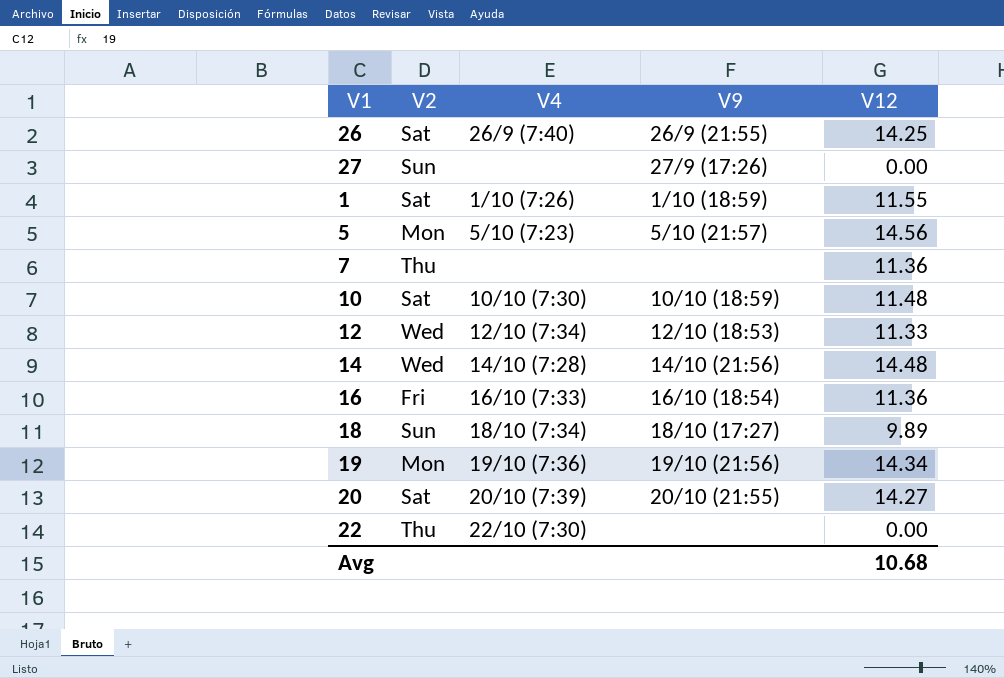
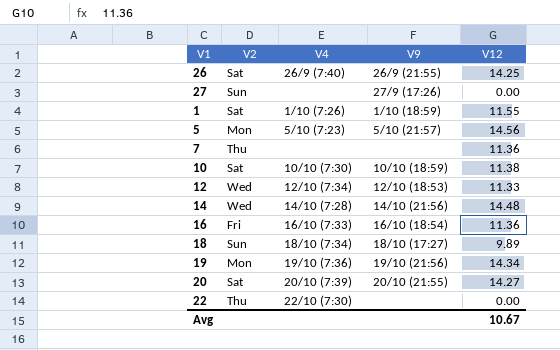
10 | V12: 11.48 -> 11.38
Avg | V12: 10.68 -> 10.67

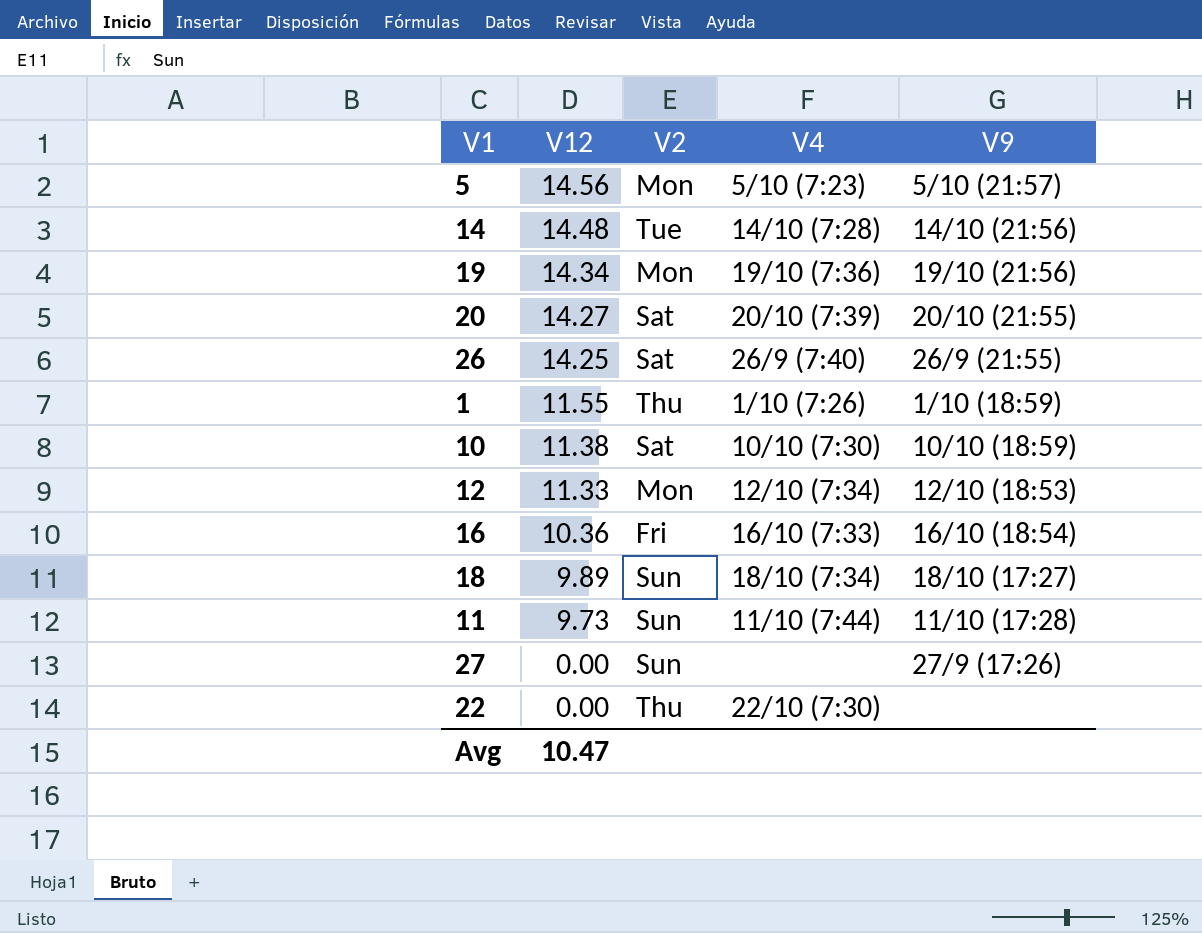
row order: none -> V12 descending
column V12 | position: 5 -> 2
row 7: Thu | none | none | 11.36 -> none
14 | V2: Wed -> Tue
1 | V2: Sat -> Thu
12 | V2: Wed -> Mon
16 | V12: 11.36 -> 10.36
row 11: none -> 9.73 | Sun | 11/10 (7:44) | 11/10 (17:28)
Avg | V12: 10.67 -> 10.47

